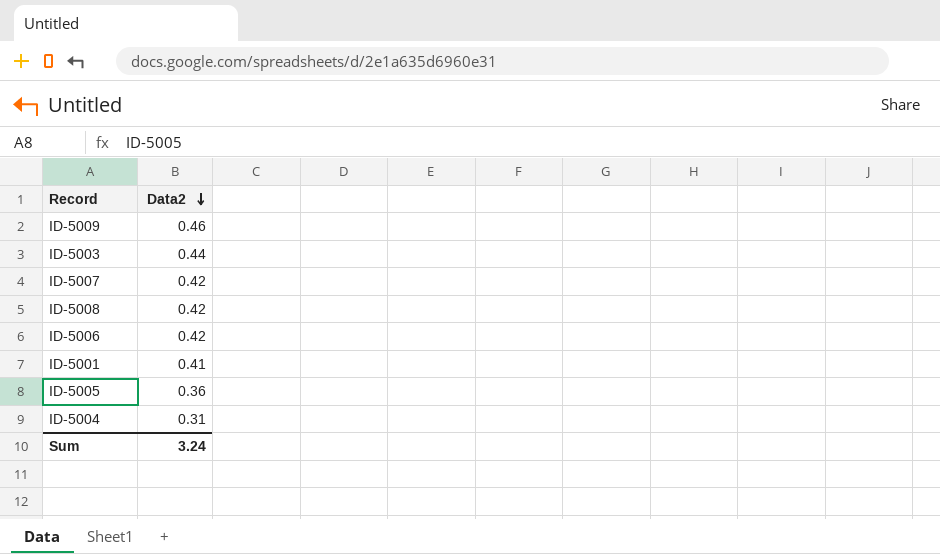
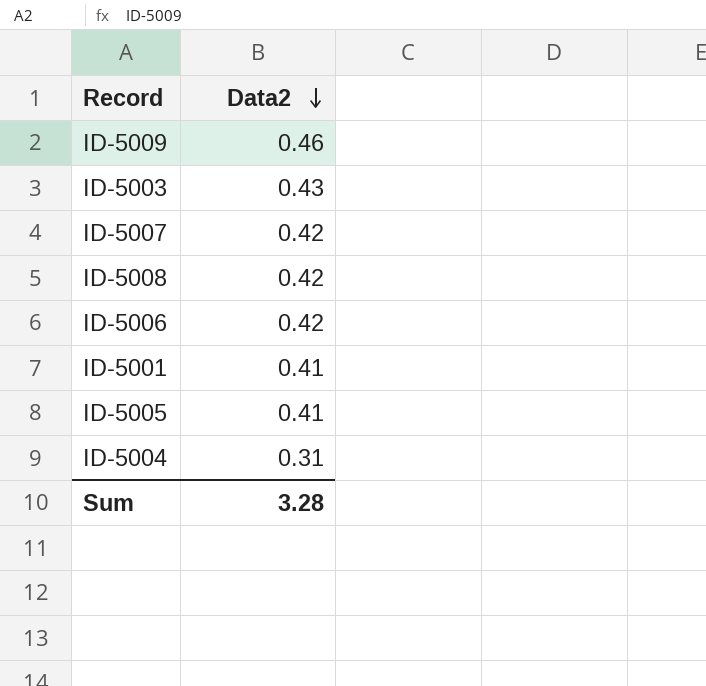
ID-5003 | Data2: 0.44 -> 0.43
ID-5005 | Data2: 0.36 -> 0.41
Sum | Data2: 3.24 -> 3.28

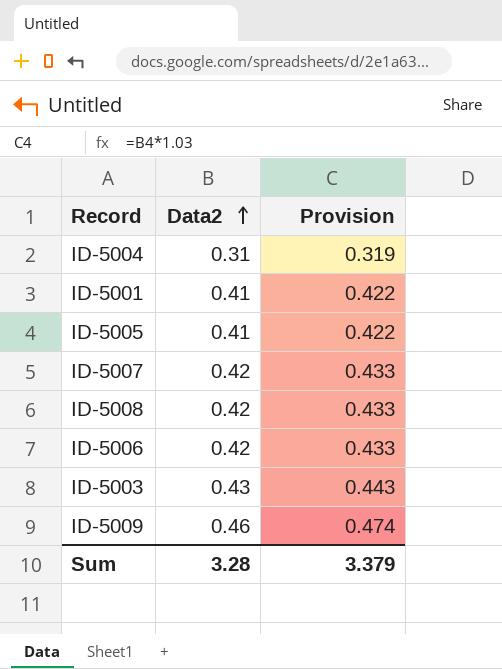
row order: Data2 descending -> Data2 ascending
column Provision | formula: none -> [Data2] * 1.03

